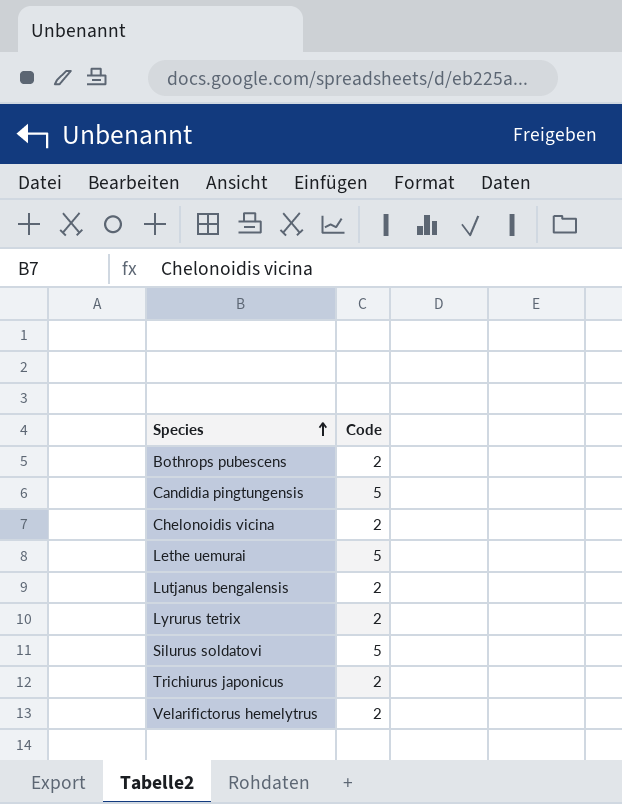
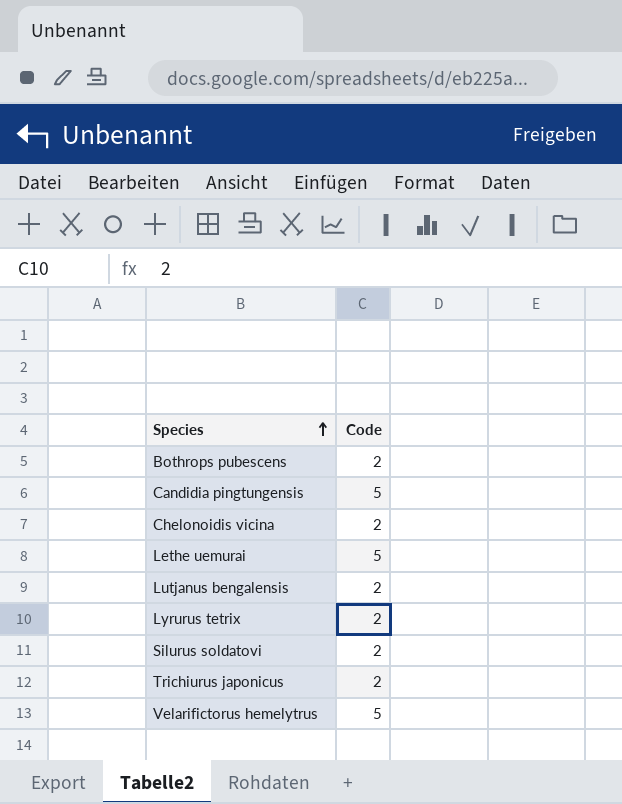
Silurus soldatovi | Code: 5 -> 2
Velarifictorus hemelytrus | Code: 2 -> 5

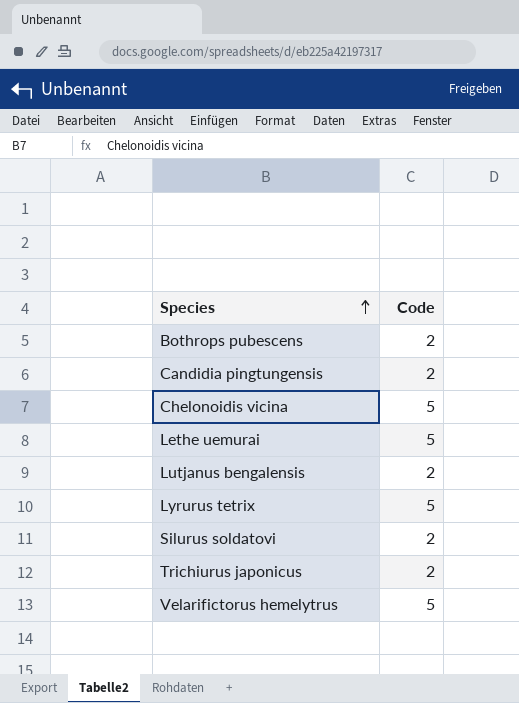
Candidia pingtungensis | Code: 5 -> 2
Chelonoidis vicina | Code: 2 -> 5
Lyrurus tetrix | Code: 2 -> 5

